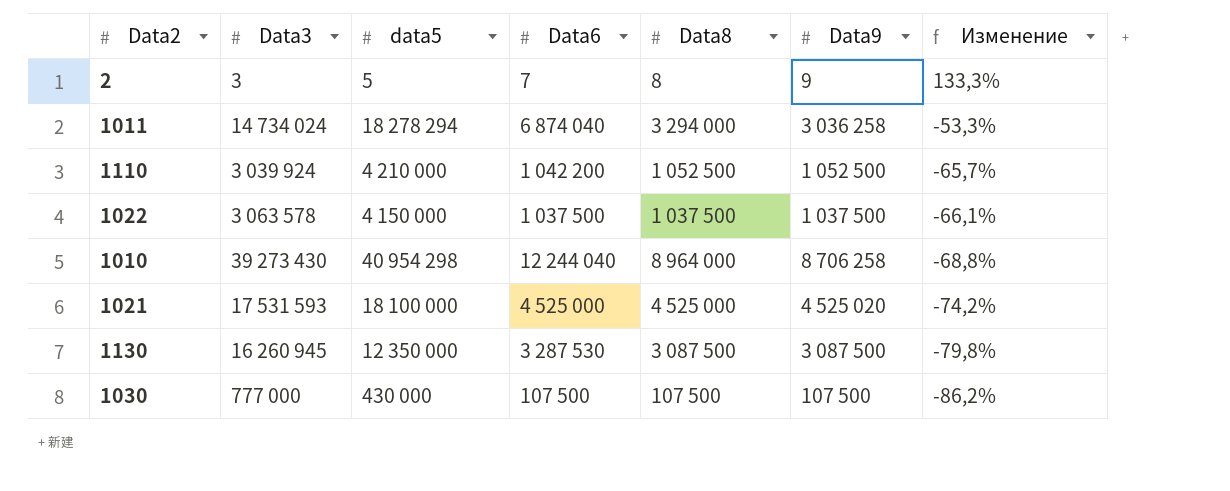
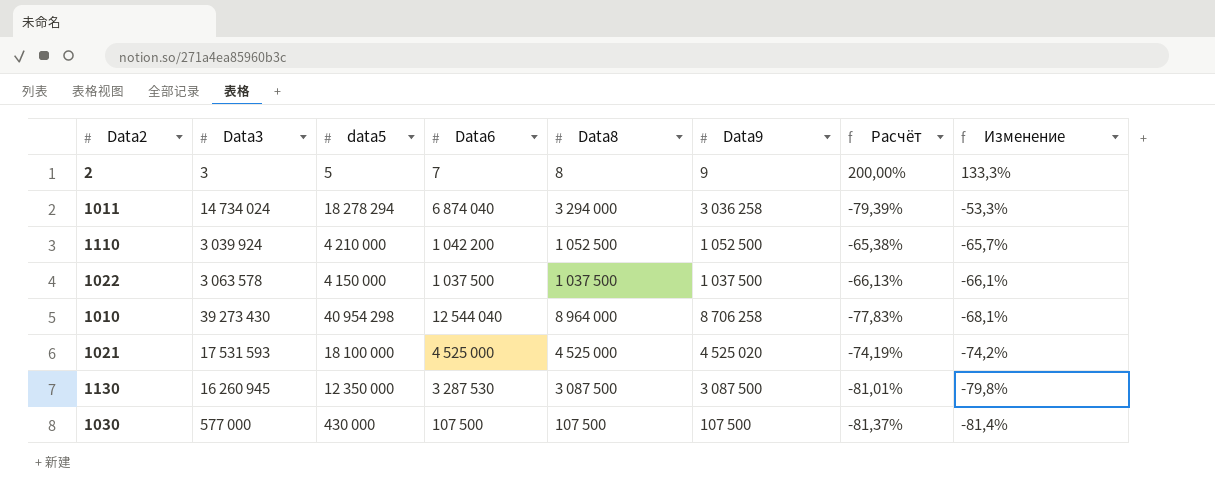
column Расчёт | formula: none -> ([Data9] - [Data3]) / [Data3]
1010 | Data6: 12 244 040 -> 12 544 040
1010 | Изменение: -68,8% -> -68,1%
1030 | Data3: 777 000 -> 577 000
1030 | Изменение: -86,2% -> -81,4%

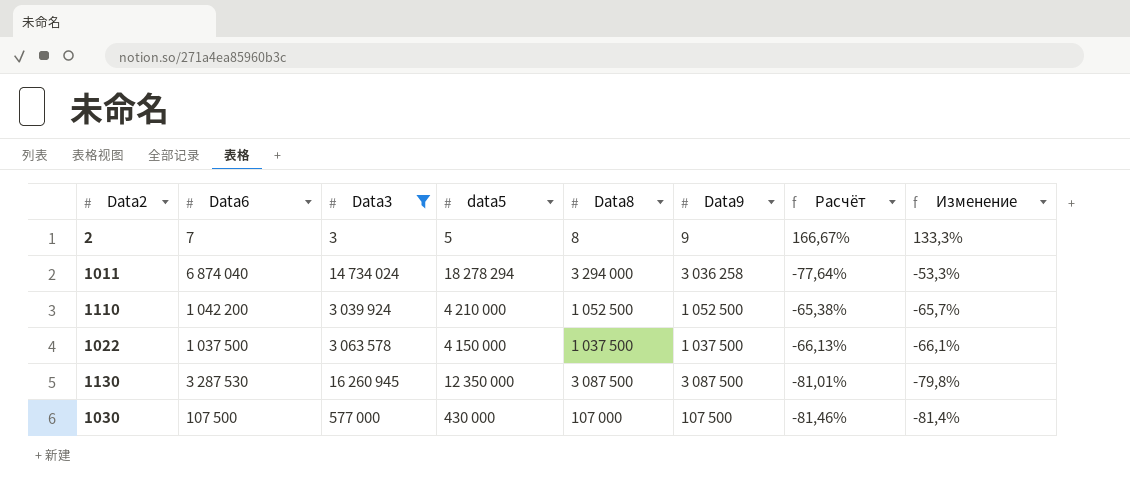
filter: none -> Data3 <= 16 260 945
column Data6 | position: 4 -> 2
column Расчёт | formula: ([Data9] - [Data3]) / [Data3] -> ([Data8] - [Data3]) / [Data3]
1030 | Data8: 107 500 -> 107 000

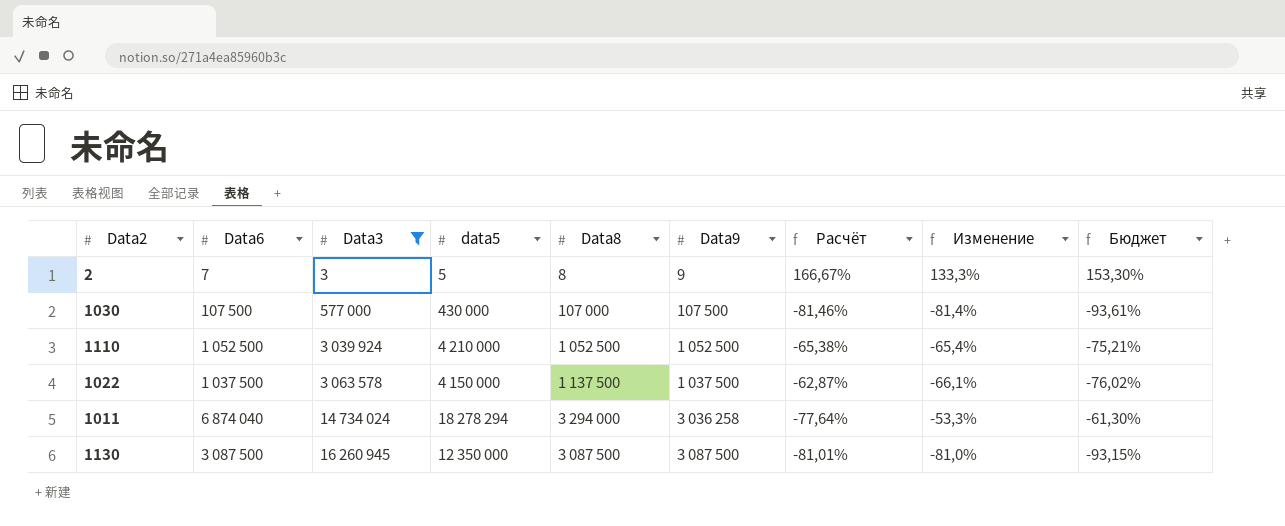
row order: Изменение descending -> Data3 ascending
column Бюджет | formula: none -> [Изменение] * 1,15
1110 | Data6: 1 042 200 -> 1 052 500
1110 | Изменение: -65,7% -> -65,4%
1022 | Data8: 1 037 500 -> 1 137 500
1022 | Расчёт: -66,13% -> -62,87%
1130 | Data6: 3 287 530 -> 3 087 500
1130 | Изменение: -79,8% -> -81,0%

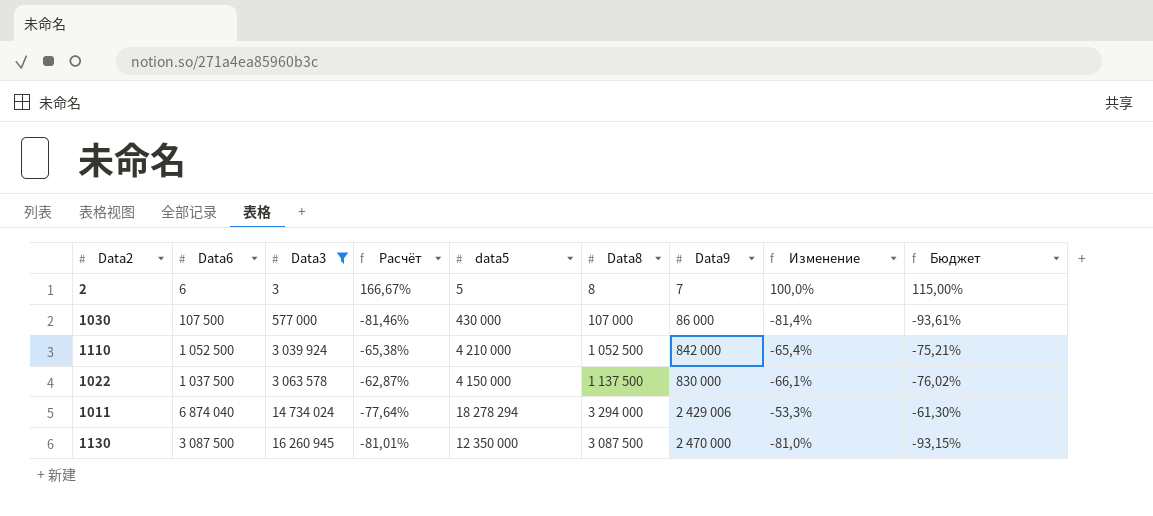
column Расчёт | position: 7 -> 4
2 | Data6: 7 -> 6
2 | Data9: 9 -> 7
2 | Изменение: 133,3% -> 100,0%
2 | Бюджет: 153,30% -> 115,00%
1030 | Data9: 107 500 -> 86 000
1110 | Data9: 1 052 500 -> 842 000
1022 | Data9: 1 037 500 -> 830 000
1011 | Data9: 3 036 258 -> 2 429 006
1130 | Data9: 3 087 500 -> 2 470 000

